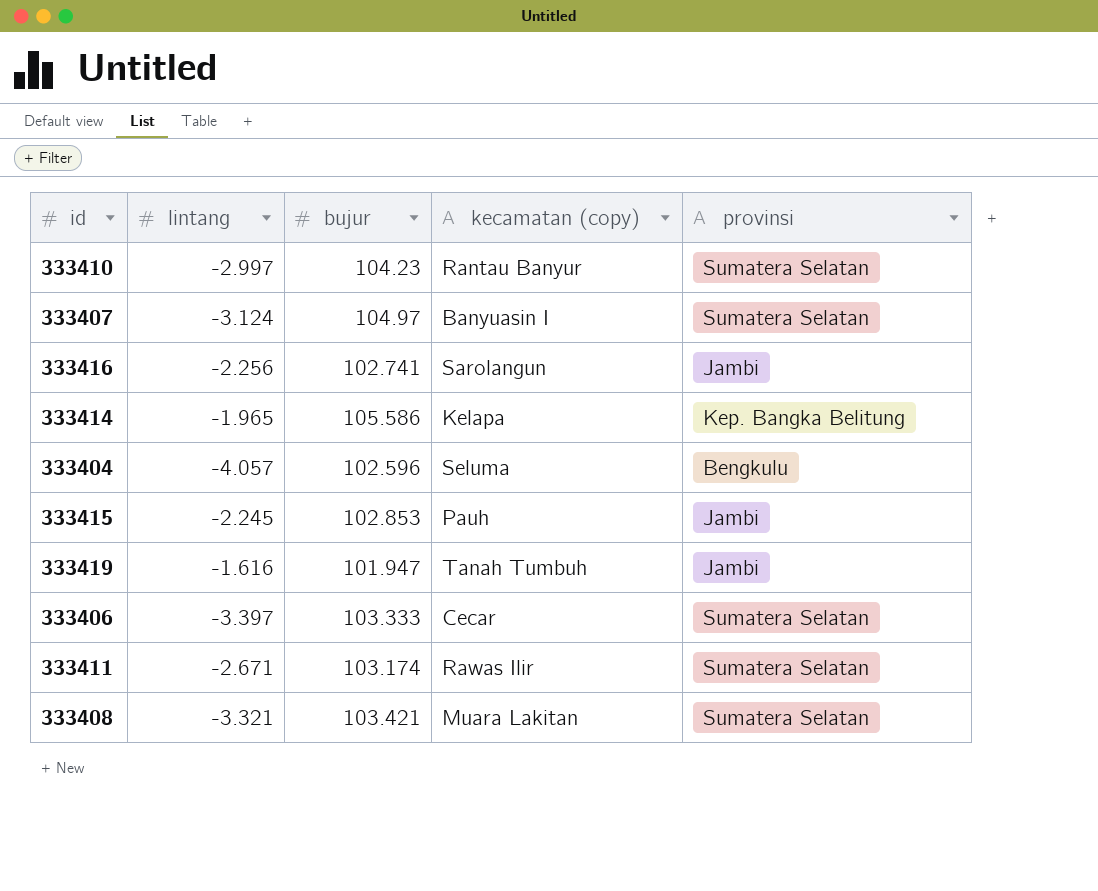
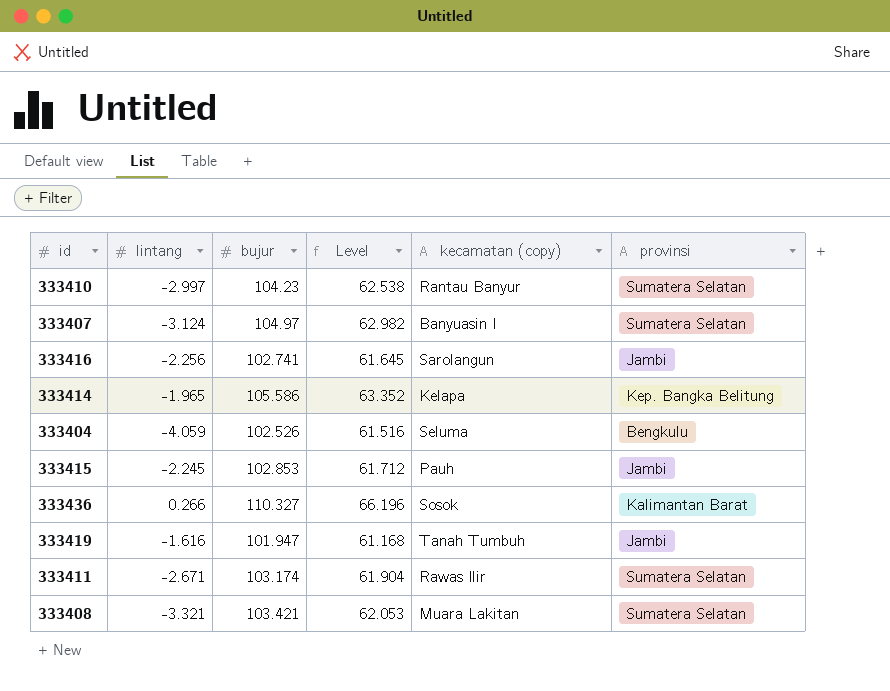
column Level | formula: none -> [bujur] * 0.6
row 333406: -3.397 | 103.333 | Cecar | Sumatera Selatan -> none
333404 | lintang: -4.057 -> -4.059
333404 | bujur: 102.596 -> 102.526
row 333436: none -> 0.266 | 110.327 | 66.196 | Sosok | Kalimantan Barat

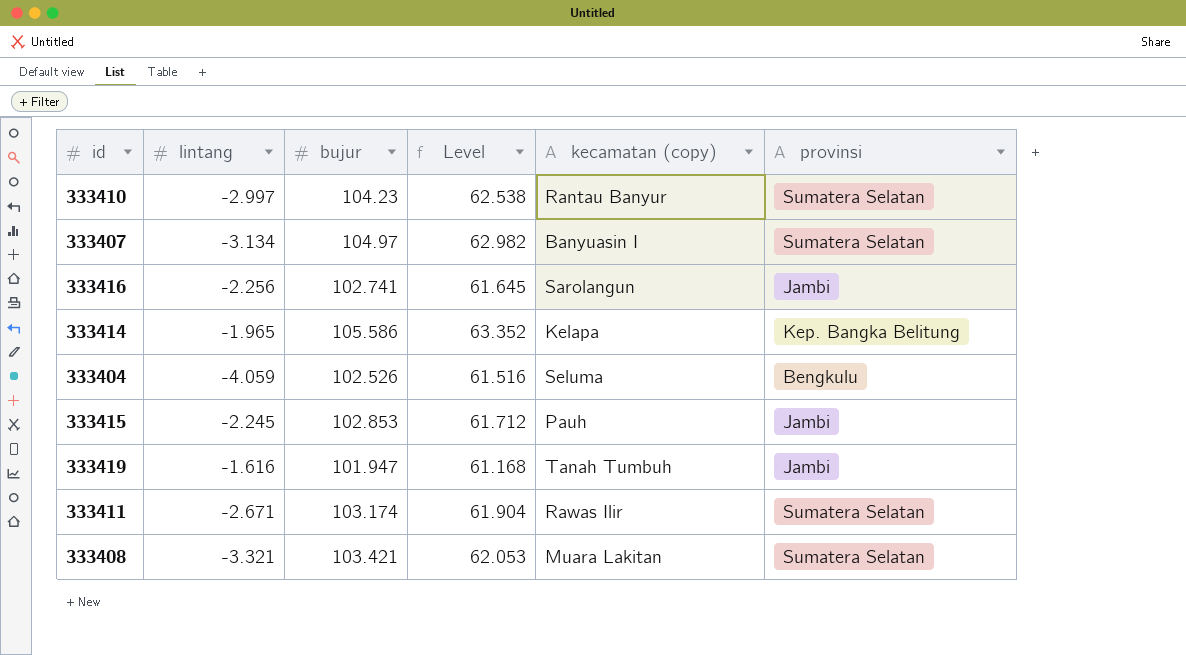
row 333436: 0.266 | 110.327 | 66.196 | Sosok | Kalimantan Barat -> none
333407 | lintang: -3.124 -> -3.134

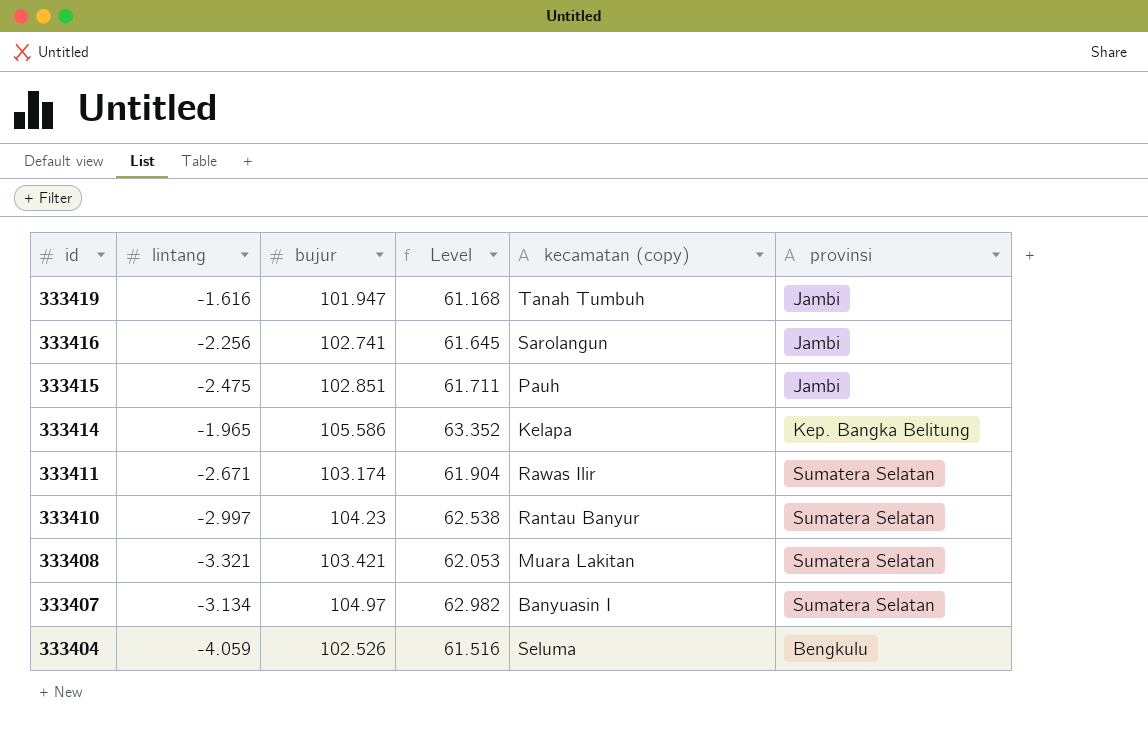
row order: none -> id descending
333415 | lintang: -2.245 -> -2.475
333415 | bujur: 102.853 -> 102.851
333415 | Level: 61.712 -> 61.711

